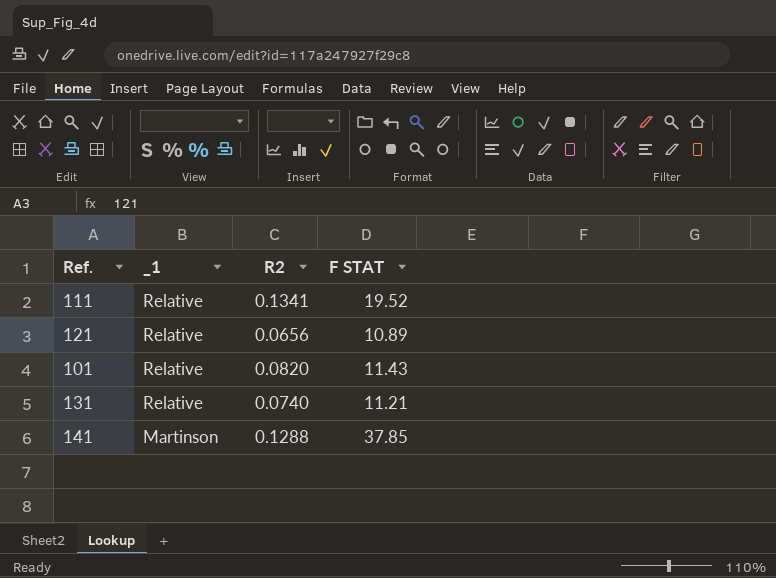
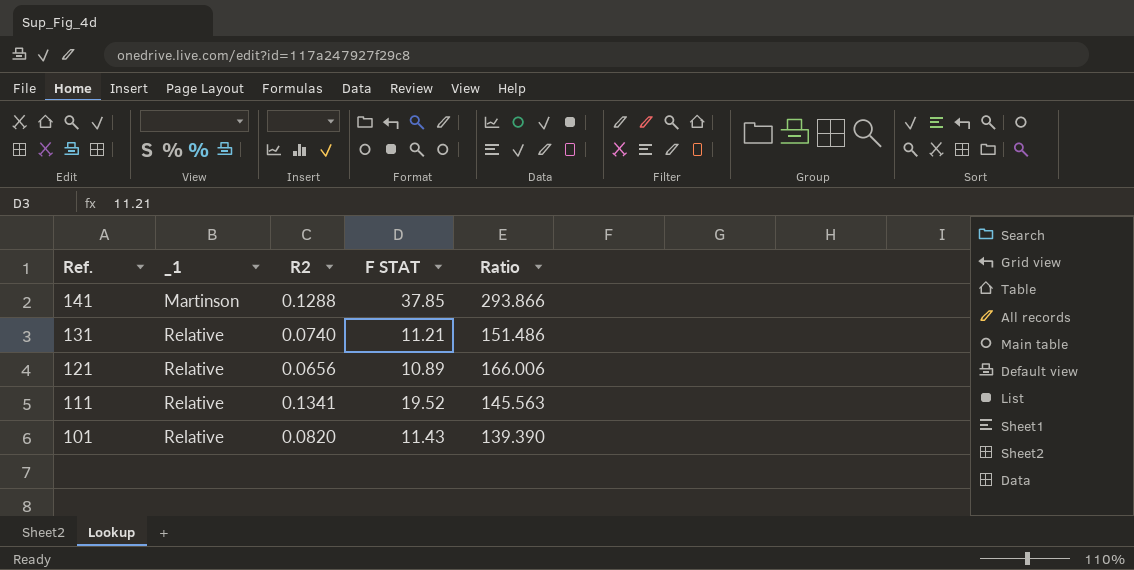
row order: _1 descending -> Ref. descending
column Ratio | formula: none -> [F STAT] / [R2]

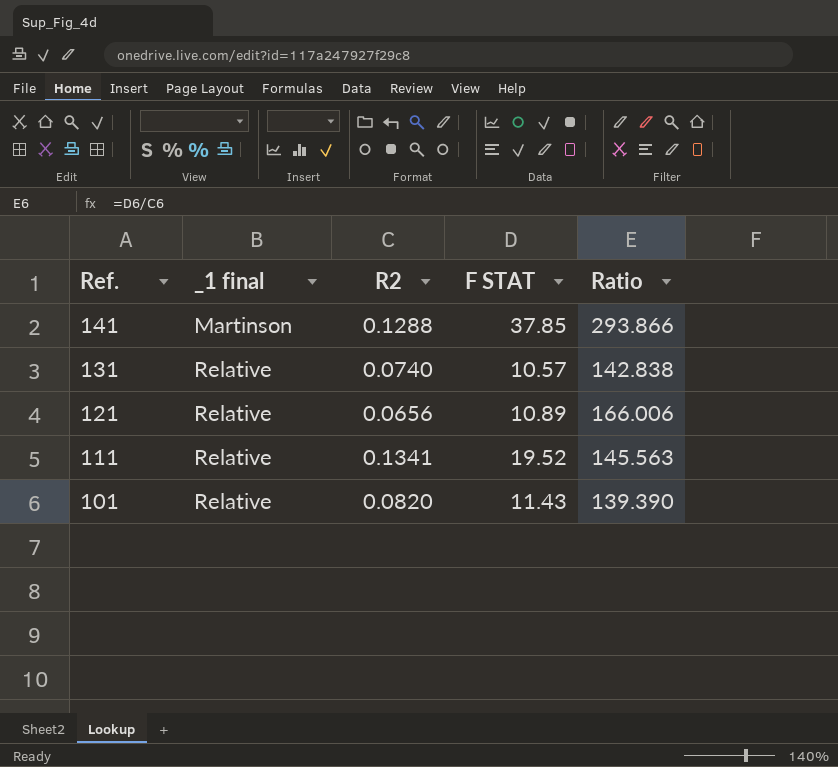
column name: _1 -> _1 final
131 | F STAT: 11.21 -> 10.57
131 | Ratio: 151.486 -> 142.838

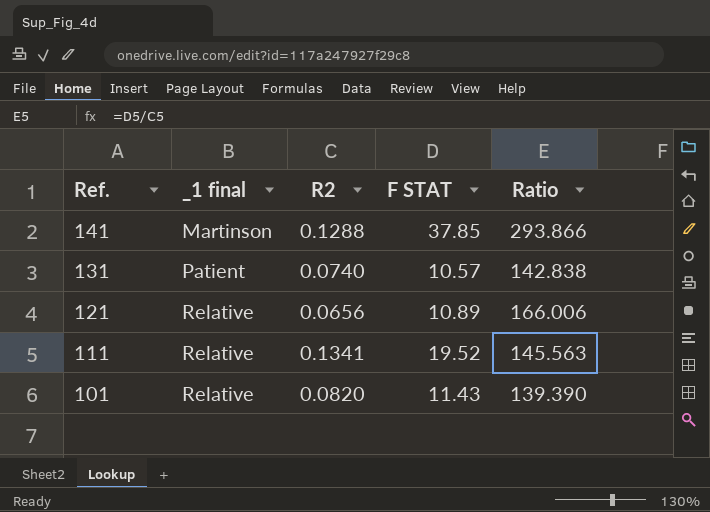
131 | _1 final: Relative -> Patient

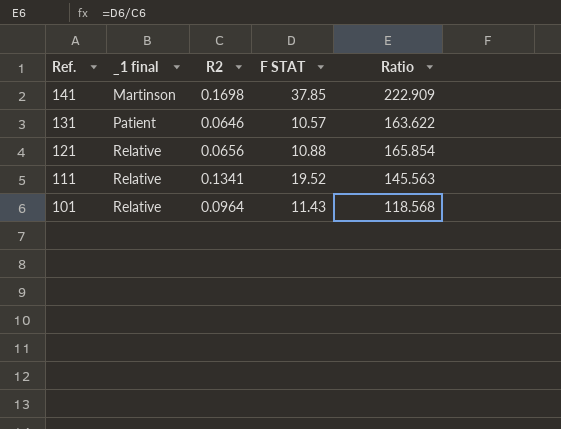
141 | R2: 0.1288 -> 0.1698
141 | Ratio: 293.866 -> 222.909
131 | R2: 0.0740 -> 0.0646
131 | Ratio: 142.838 -> 163.622
121 | F STAT: 10.89 -> 10.88
121 | Ratio: 166.006 -> 165.854
101 | R2: 0.0820 -> 0.0964
101 | Ratio: 139.390 -> 118.568

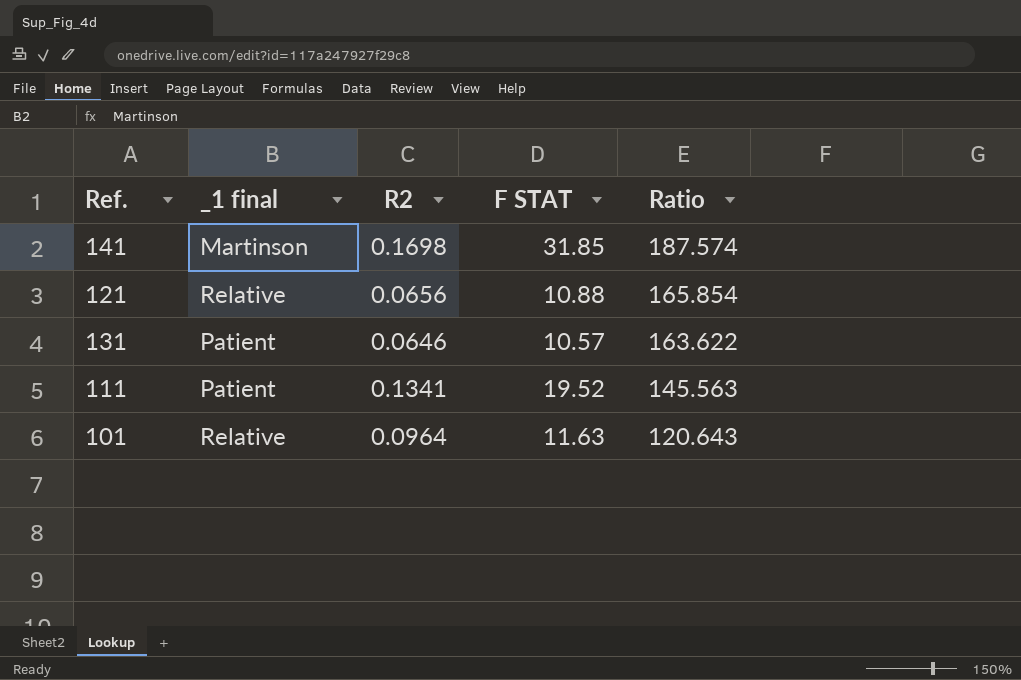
row order: Ref. descending -> Ratio descending
141 | F STAT: 37.85 -> 31.85
141 | Ratio: 222.909 -> 187.574
111 | _1 final: Relative -> Patient
101 | F STAT: 11.43 -> 11.63
101 | Ratio: 118.568 -> 120.643

